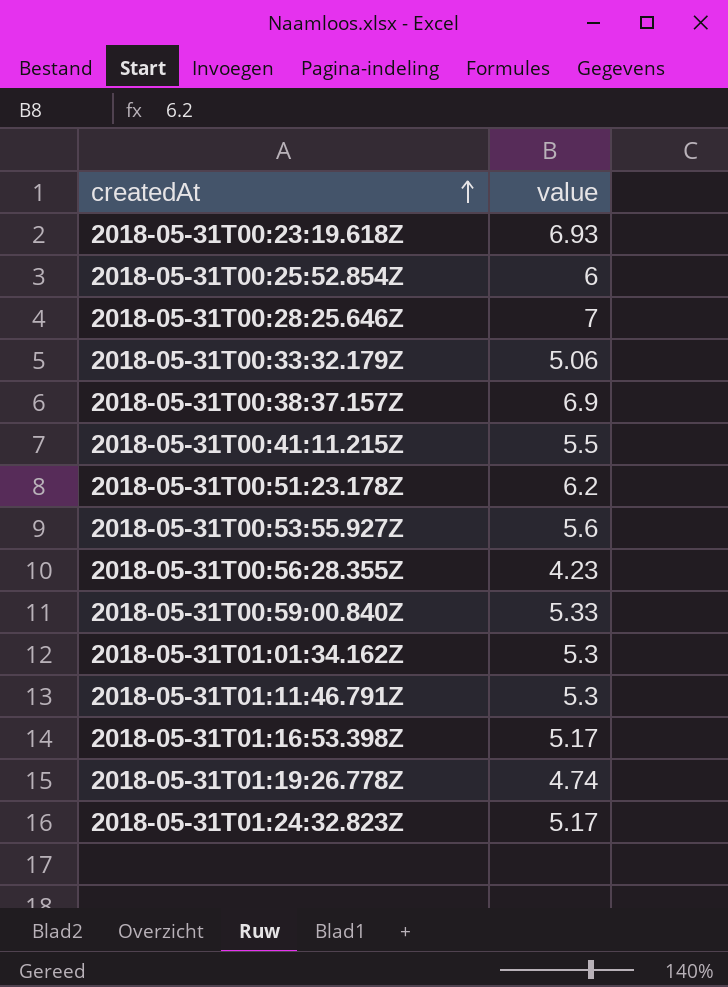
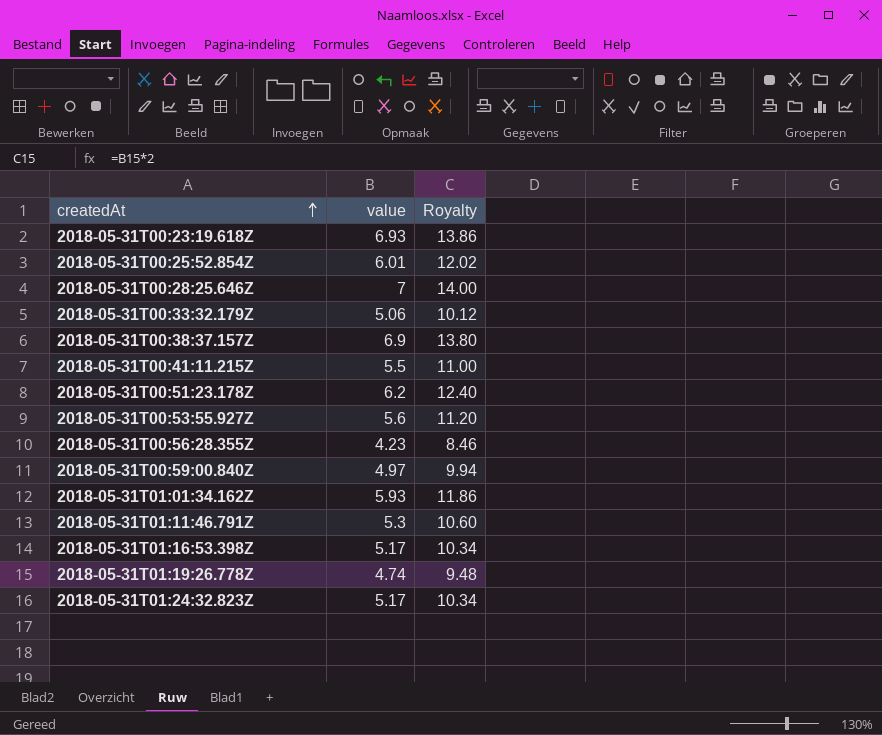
column Royalty | formula: none -> [value] * 2
2018-05-31T00:25:52.854Z | value: 6 -> 6.01
2018-05-31T00:59:00.840Z | value: 5.33 -> 4.97
2018-05-31T01:01:34.162Z | value: 5.3 -> 5.93

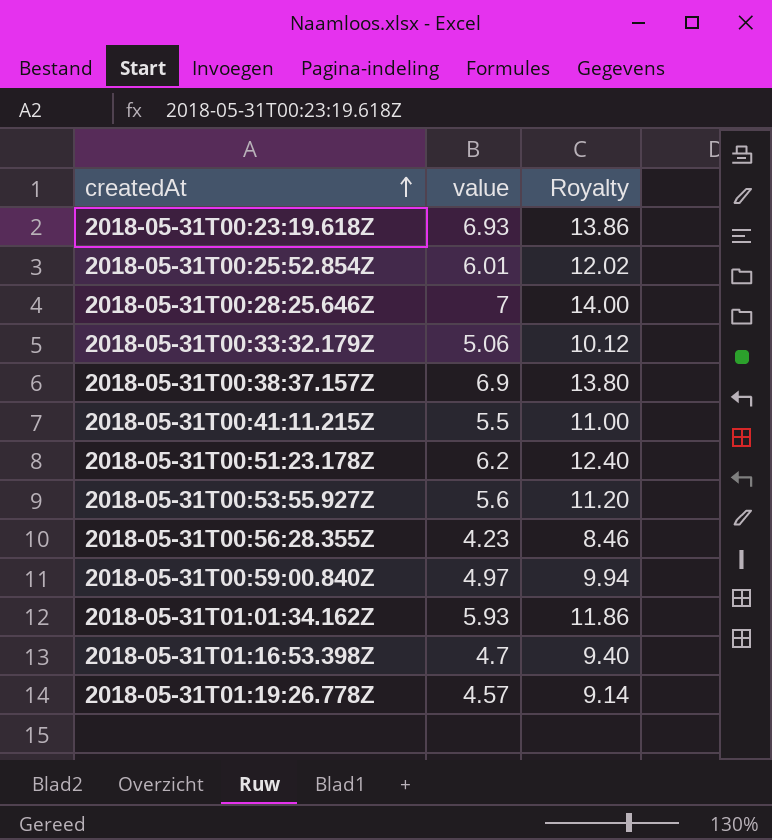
row 2018-05-31T01:11:46.791Z: 5.3 | 10.60 -> none
row 2018-05-31T01:24:32.823Z: 5.17 | 10.34 -> none
2018-05-31T01:16:53.398Z | value: 5.17 -> 4.7
2018-05-31T01:16:53.398Z | Royalty: 10.34 -> 9.40
2018-05-31T01:19:26.778Z | value: 4.74 -> 4.57
2018-05-31T01:19:26.778Z | Royalty: 9.48 -> 9.14

